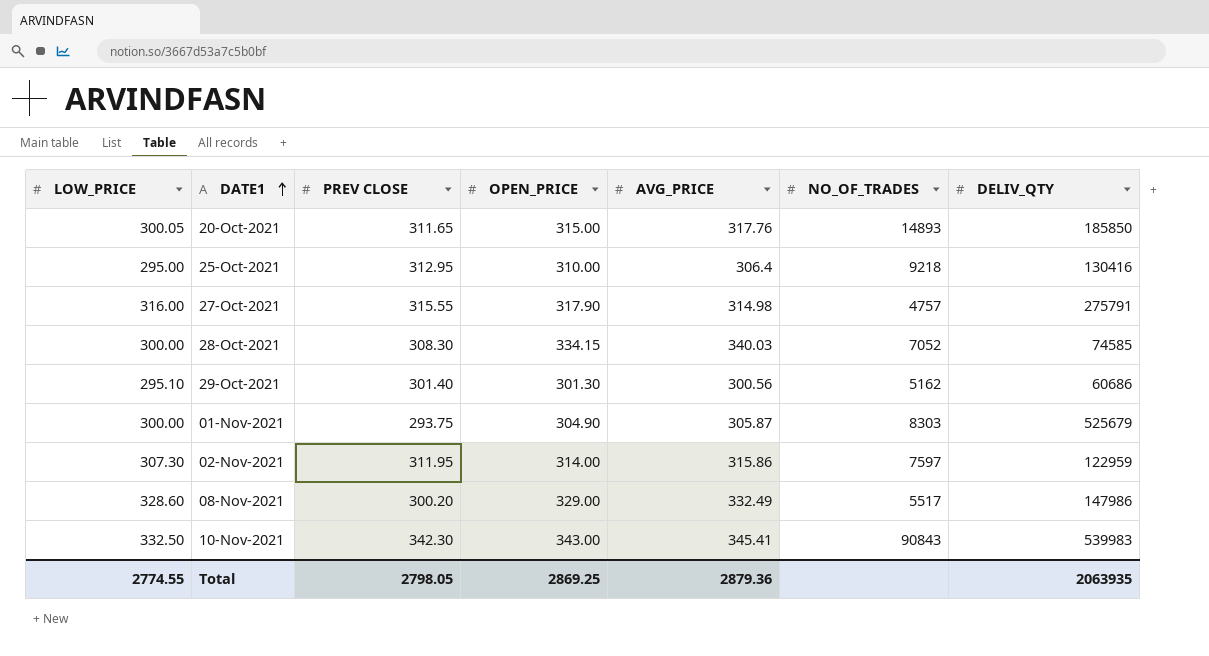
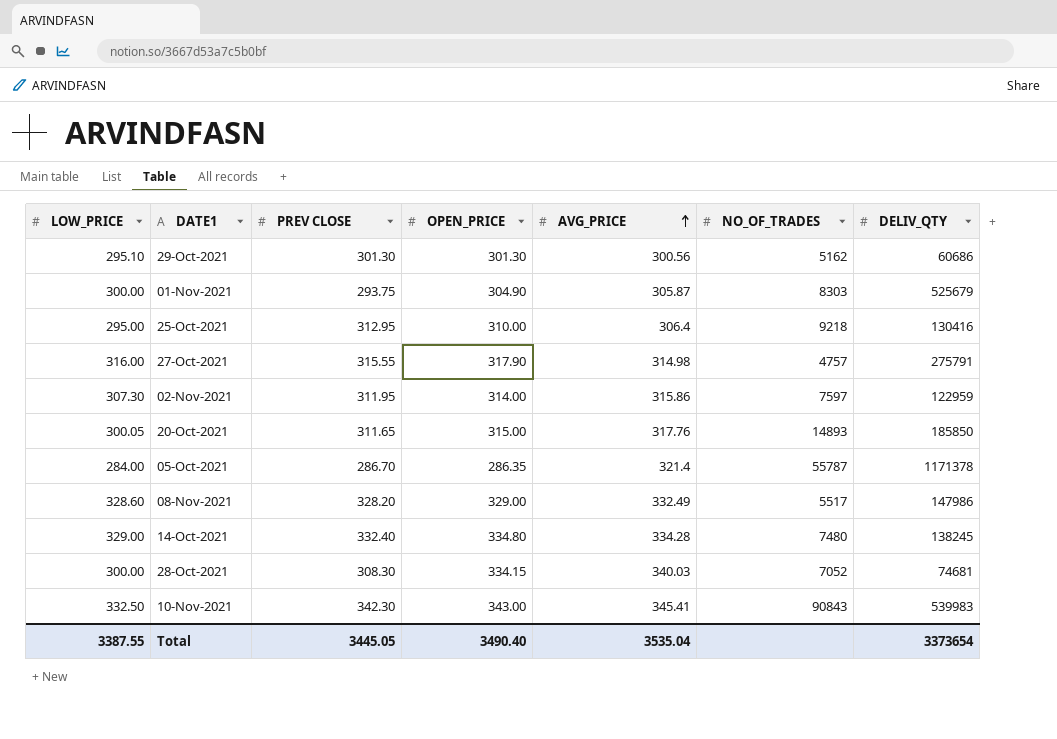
row order: DATE1 ascending -> AVG_PRICE ascending
29-Oct-2021 | PREV CLOSE: 301.40 -> 301.30
row 05-Oct-2021: none -> 284.00 | 286.70 | 286.35 | 321.4 | 55787 | 1171378
08-Nov-2021 | PREV CLOSE: 300.20 -> 328.20
row 14-Oct-2021: none -> 329.00 | 332.40 | 334.80 | 334.28 | 7480 | 138245
28-Oct-2021 | DELIV_QTY: 74585 -> 74681
Total | LOW_PRICE: 2774.55 -> 3387.55
Total | PREV CLOSE: 2798.05 -> 3445.05
Total | OPEN_PRICE: 2869.25 -> 3490.40
Total | AVG_PRICE: 2879.36 -> 3535.04
Total | DELIV_QTY: 2063935 -> 3373654

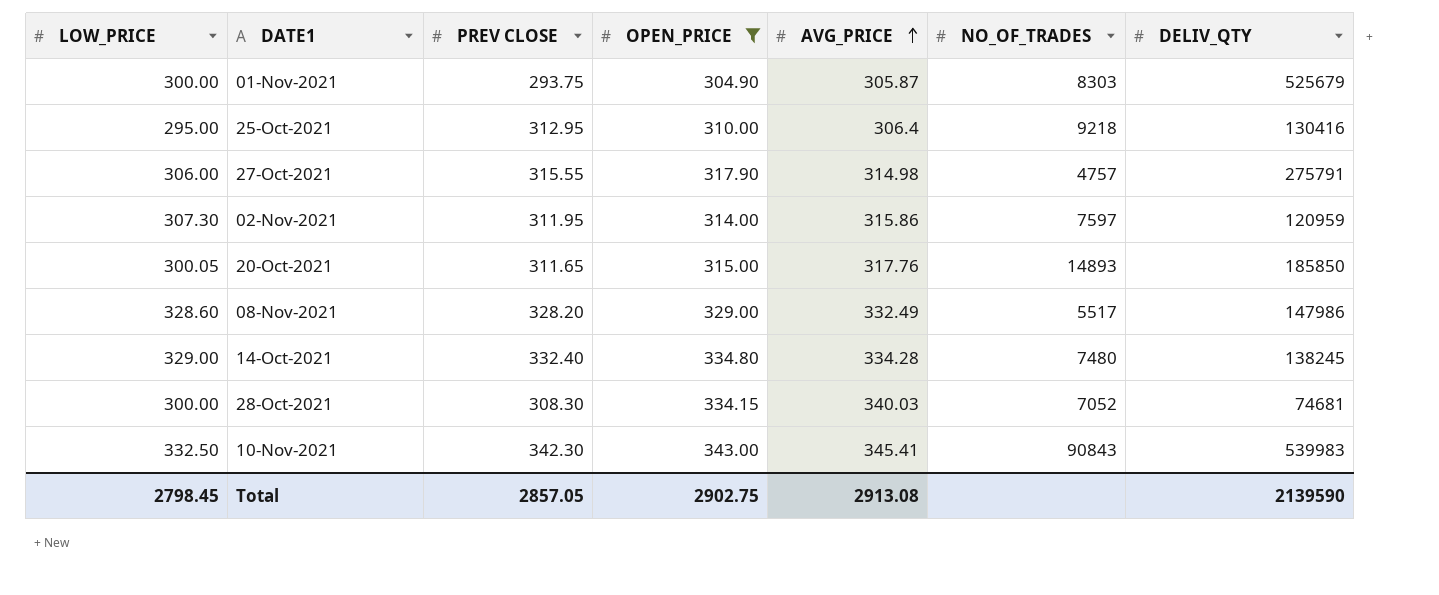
filter: none -> OPEN_PRICE >= 304.90
27-Oct-2021 | LOW_PRICE: 316.00 -> 306.00
02-Nov-2021 | DELIV_QTY: 122959 -> 120959
Total | LOW_PRICE: 3387.55 -> 2798.45
Total | PREV CLOSE: 3445.05 -> 2857.05
Total | OPEN_PRICE: 3490.40 -> 2902.75
Total | AVG_PRICE: 3535.04 -> 2913.08
Total | DELIV_QTY: 3373654 -> 2139590

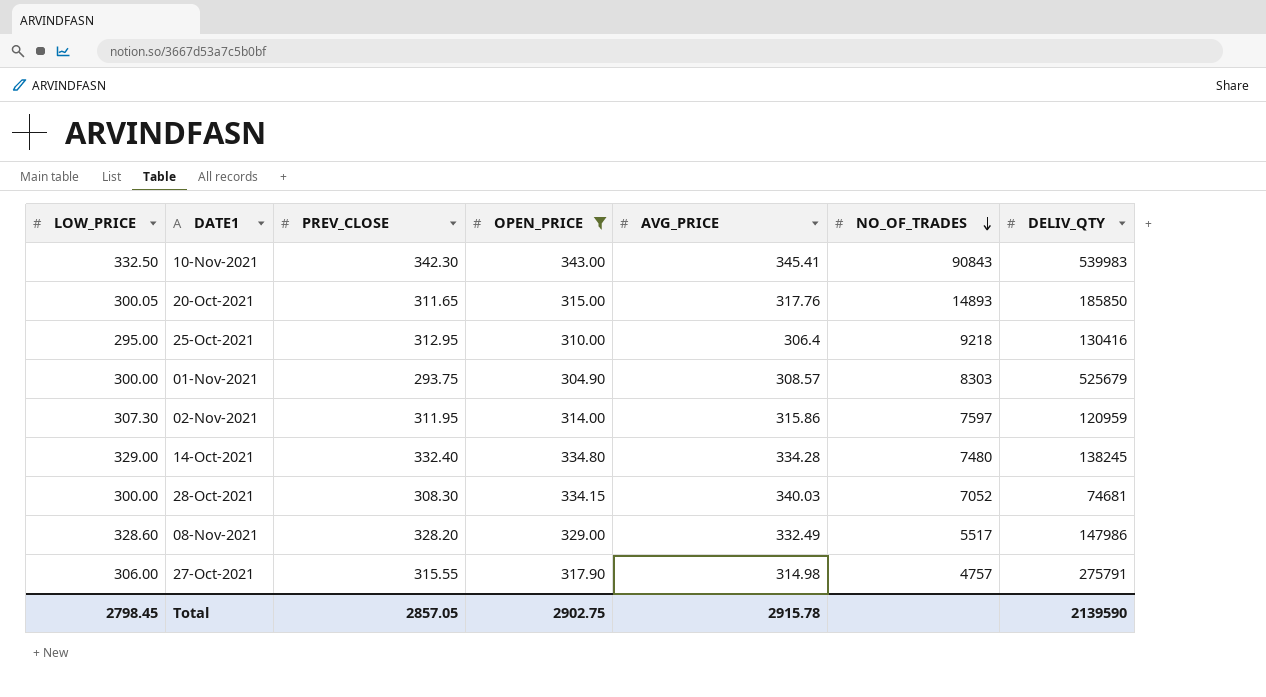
row order: AVG_PRICE ascending -> NO_OF_TRADES descending
column name: PREV CLOSE -> PREV_CLOSE
01-Nov-2021 | AVG_PRICE: 305.87 -> 308.57
Total | AVG_PRICE: 2913.08 -> 2915.78

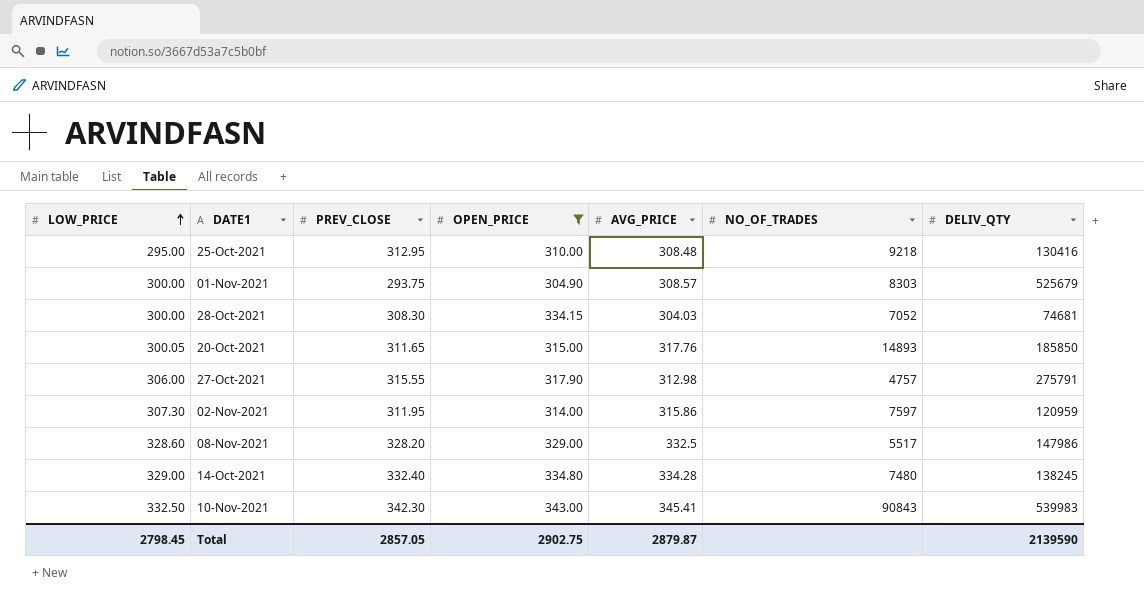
row order: NO_OF_TRADES descending -> LOW_PRICE ascending
25-Oct-2021 | AVG_PRICE: 306.4 -> 308.48
28-Oct-2021 | AVG_PRICE: 340.03 -> 304.03
27-Oct-2021 | AVG_PRICE: 314.98 -> 312.98
08-Nov-2021 | AVG_PRICE: 332.49 -> 332.5
Total | AVG_PRICE: 2915.78 -> 2879.87

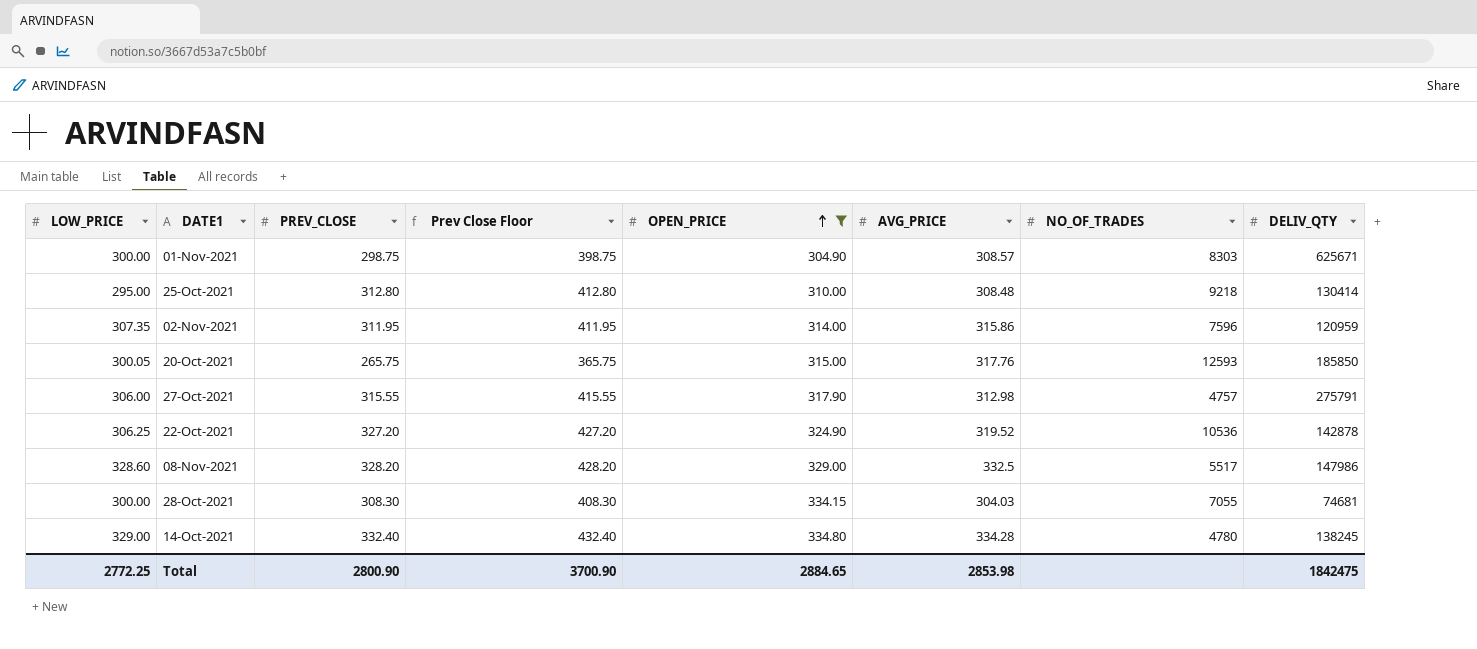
row order: LOW_PRICE ascending -> OPEN_PRICE ascending
column Prev Close Floor | formula: none -> [PREV_CLOSE] + 100
row 10-Nov-2021: 332.50 | 342.30 | 343.00 | 345.41 | 90843 | 539983 -> none
01-Nov-2021 | PREV_CLOSE: 293.75 -> 298.75
01-Nov-2021 | DELIV_QTY: 525679 -> 625671
25-Oct-2021 | PREV_CLOSE: 312.95 -> 312.80
25-Oct-2021 | DELIV_QTY: 130416 -> 130414
02-Nov-2021 | LOW_PRICE: 307.30 -> 307.35
02-Nov-2021 | NO_OF_TRADES: 7597 -> 7596
20-Oct-2021 | PREV_CLOSE: 311.65 -> 265.75
20-Oct-2021 | NO_OF_TRADES: 14893 -> 12593
row 22-Oct-2021: none -> 306.25 | 327.20 | 427.20 | 324.90 | 319.52 | 10536 | 142878
28-Oct-2021 | NO_OF_TRADES: 7052 -> 7055
14-Oct-2021 | NO_OF_TRADES: 7480 -> 4780
Total | LOW_PRICE: 2798.45 -> 2772.25
Total | PREV_CLOSE: 2857.05 -> 2800.90
Total | OPEN_PRICE: 2902.75 -> 2884.65
Total | AVG_PRICE: 2879.87 -> 2853.98
Total | DELIV_QTY: 2139590 -> 1842475

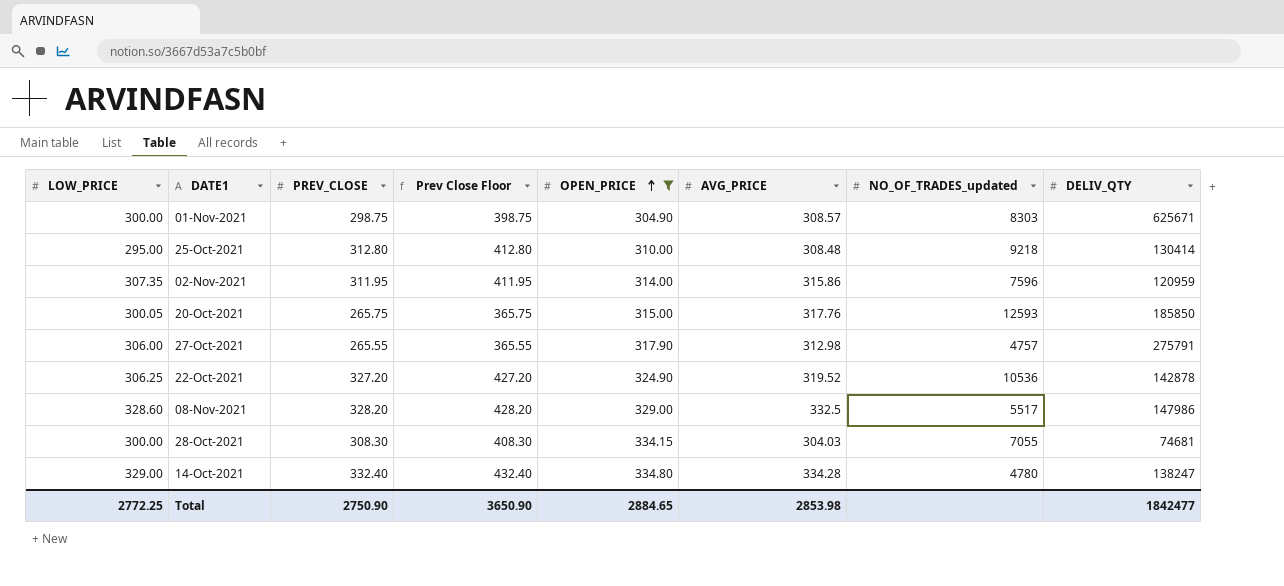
column name: NO_OF_TRADES -> NO_OF_TRADES_updated
27-Oct-2021 | PREV_CLOSE: 315.55 -> 265.55
27-Oct-2021 | Prev Close Floor: 415.55 -> 365.55
14-Oct-2021 | DELIV_QTY: 138245 -> 138247
Total | PREV_CLOSE: 2800.90 -> 2750.90
Total | Prev Close Floor: 3700.90 -> 3650.90
Total | DELIV_QTY: 1842475 -> 1842477

